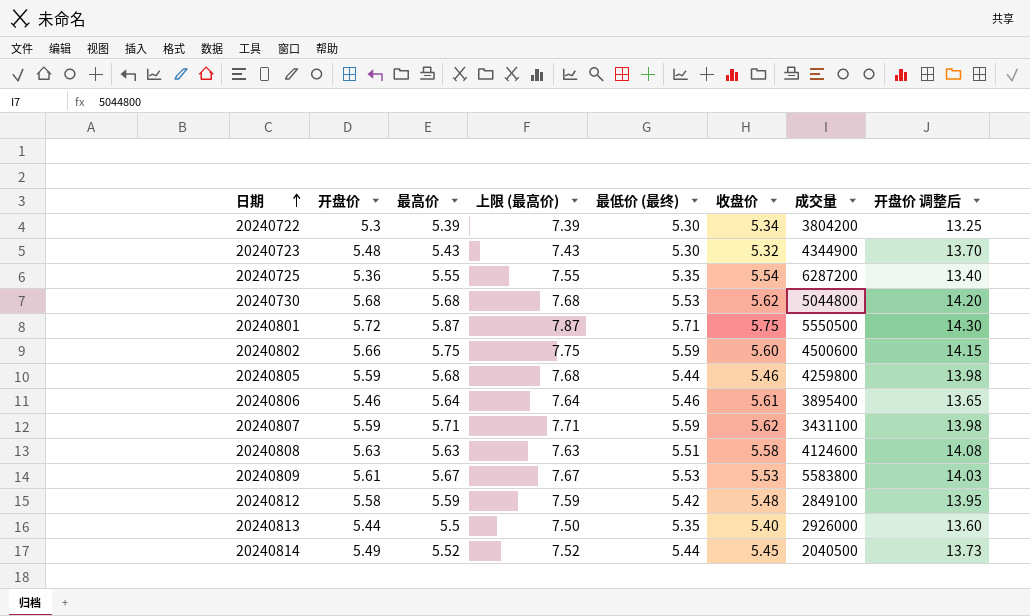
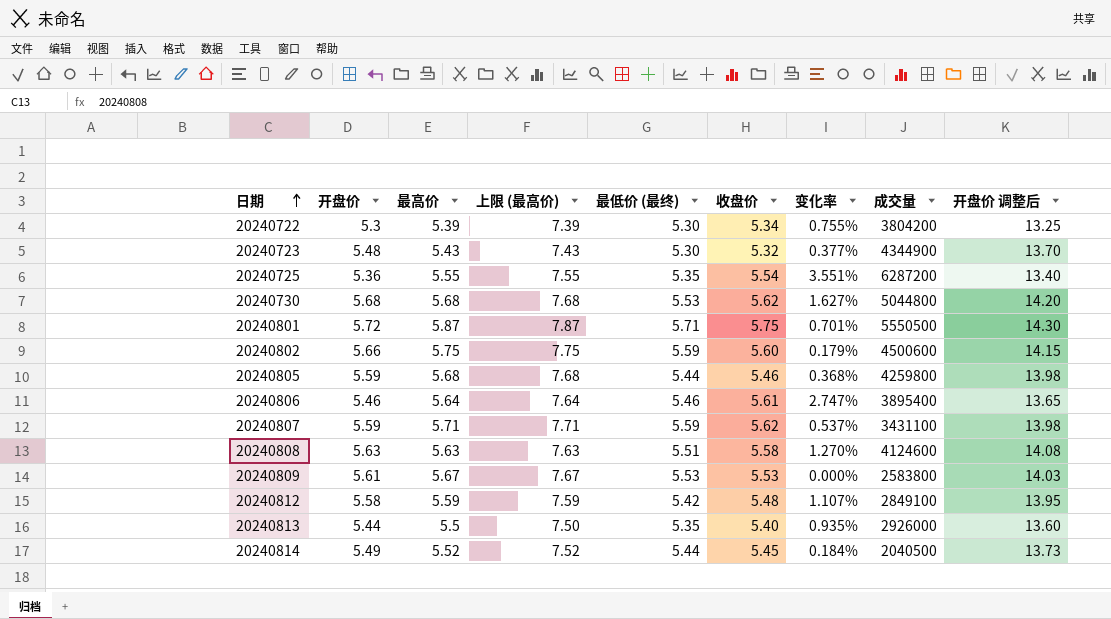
column 变化率 | formula: none -> ([收盘价] - [最低价 (最终)]) / [最低价 (最终)]
20240809 | 成交量: 5583800 -> 2583800

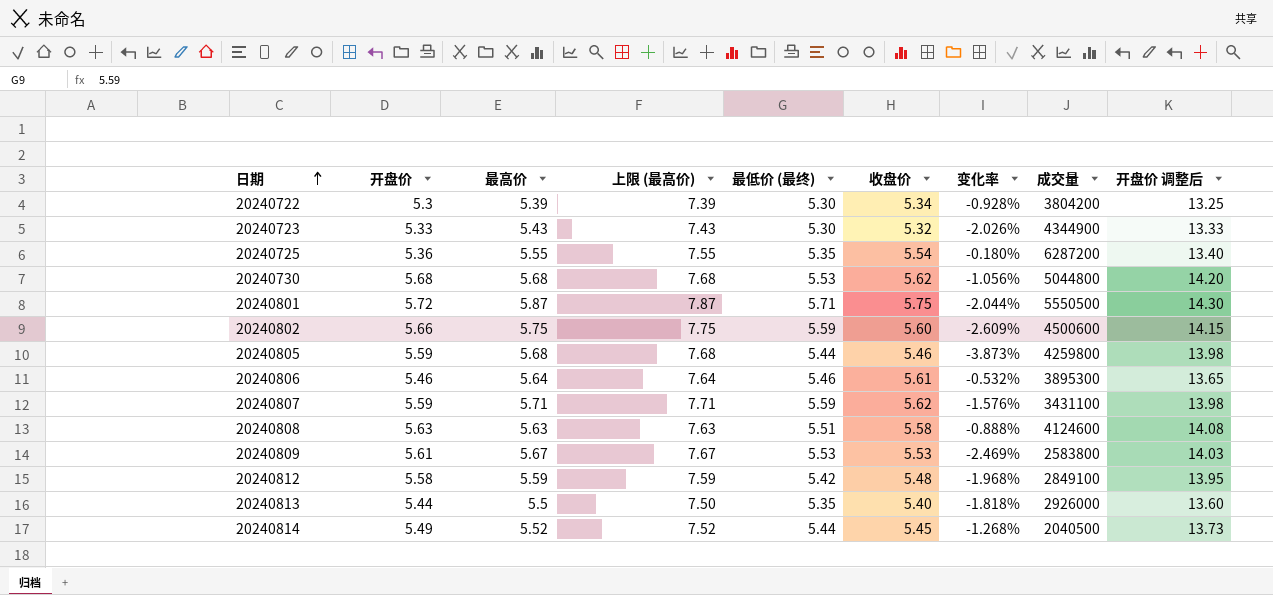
column 变化率 | formula: ([收盘价] - [最低价 (最终)]) / [最低价 (最终)] -> ([收盘价] - [最高价]) / [最高价]
20240723 | 开盘价: 5.48 -> 5.33
20240723 | 开盘价 调整后: 13.70 -> 13.33
20240806 | 成交量: 3895400 -> 3895300

